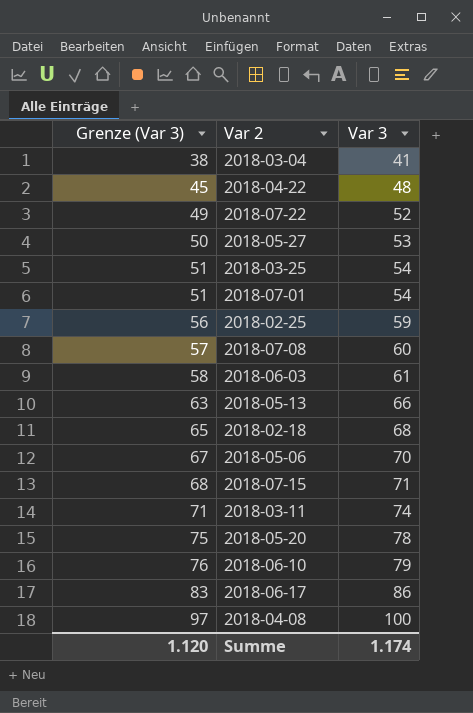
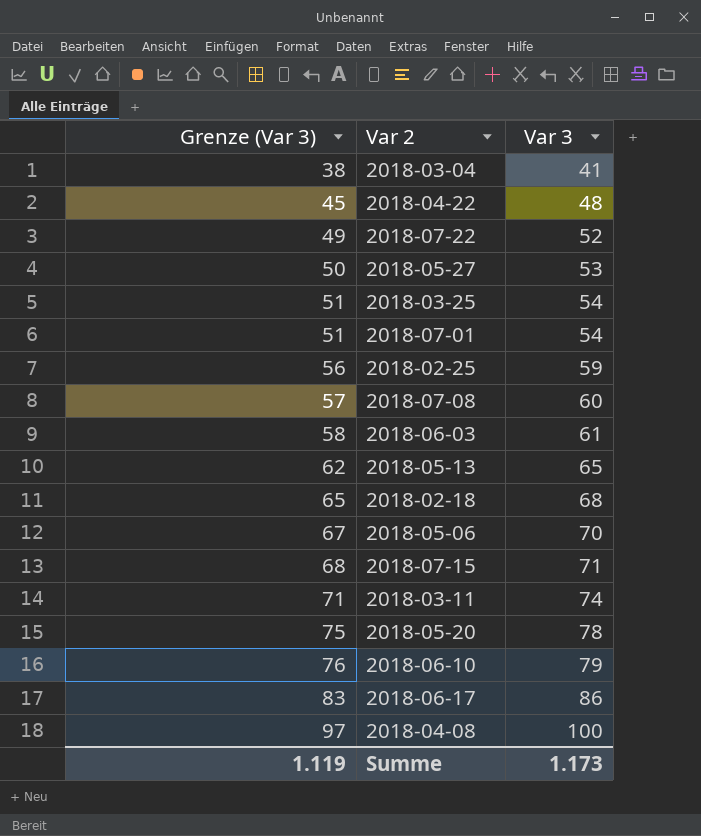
2018-05-13 | Grenze (Var 3): 63 -> 62
2018-05-13 | Var 3: 66 -> 65
Summe | Grenze (Var 3): 1.120 -> 1.119
Summe | Var 3: 1.174 -> 1.173

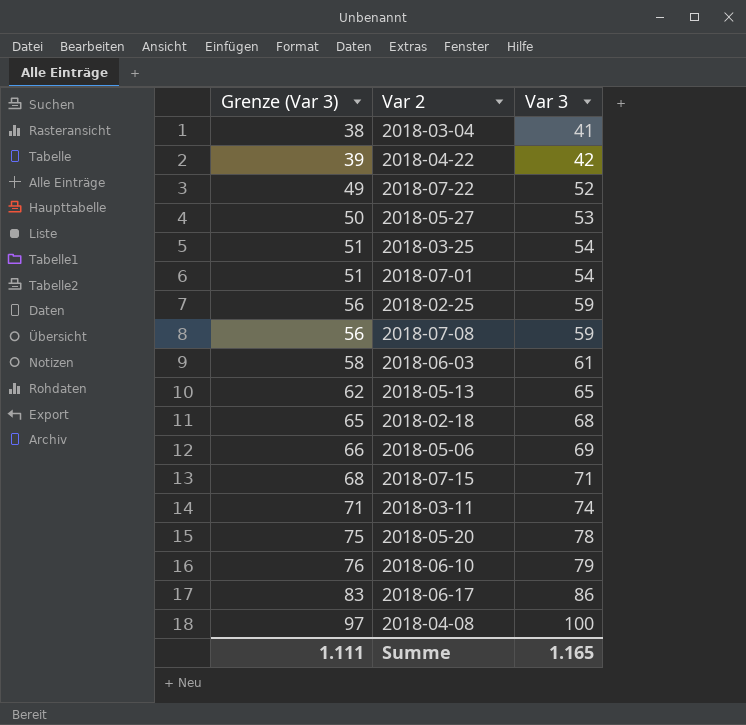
2018-04-22 | Grenze (Var 3): 45 -> 39
2018-04-22 | Var 3: 48 -> 42
2018-07-08 | Grenze (Var 3): 57 -> 56
2018-07-08 | Var 3: 60 -> 59
2018-05-06 | Grenze (Var 3): 67 -> 66
2018-05-06 | Var 3: 70 -> 69
Summe | Grenze (Var 3): 1.119 -> 1.111
Summe | Var 3: 1.173 -> 1.165

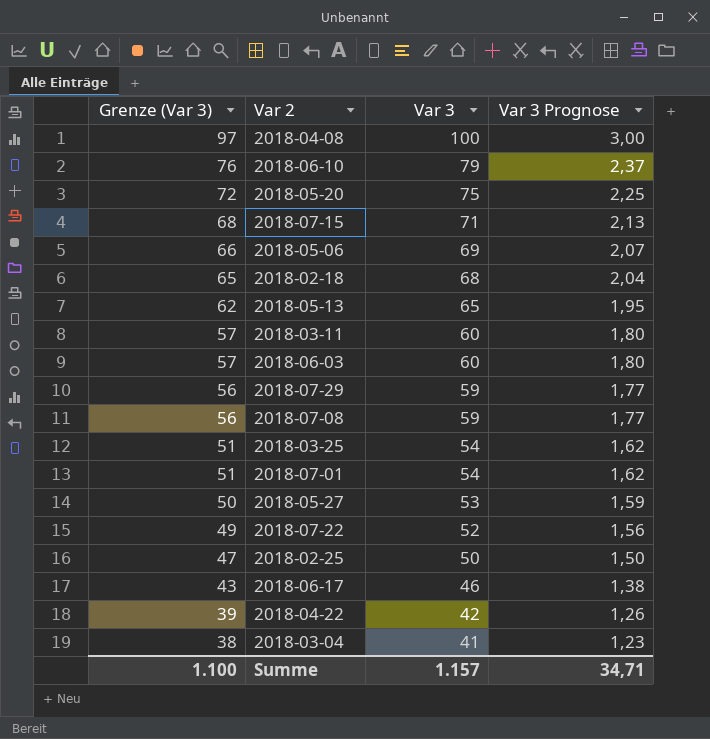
row order: Grenze (Var 3) ascending -> Grenze (Var 3) descending
column Var 3 Prognose | formula: none -> [Var 3] * 0,03
2018-05-20 | Grenze (Var 3): 75 -> 72
2018-05-20 | Var 3: 78 -> 75
2018-03-11 | Grenze (Var 3): 71 -> 57
2018-03-11 | Var 3: 74 -> 60
2018-06-03 | Grenze (Var 3): 58 -> 57
2018-06-03 | Var 3: 61 -> 60
row 2018-07-29: none -> 56 | 59 | 1,77
2018-02-25 | Grenze (Var 3): 56 -> 47
2018-02-25 | Var 3: 59 -> 50
2018-06-17 | Grenze (Var 3): 83 -> 43
2018-06-17 | Var 3: 86 -> 46
Summe | Grenze (Var 3): 1.111 -> 1.100
Summe | Var 3: 1.165 -> 1.157

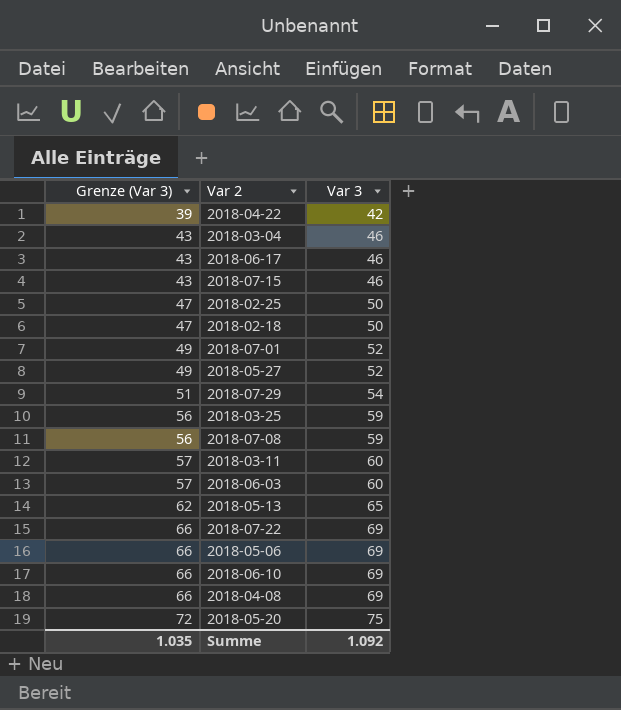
row order: Grenze (Var 3) descending -> Grenze (Var 3) ascending
column Var 3 Prognose | formula: [Var 3] * 0,03 -> none
2018-03-04 | Grenze (Var 3): 38 -> 43
2018-03-04 | Var 3: 41 -> 46
2018-07-15 | Grenze (Var 3): 68 -> 43
2018-07-15 | Var 3: 71 -> 46
2018-02-18 | Grenze (Var 3): 65 -> 47
2018-02-18 | Var 3: 68 -> 50
2018-07-01 | Grenze (Var 3): 51 -> 49
2018-07-01 | Var 3: 54 -> 52
2018-05-27 | Grenze (Var 3): 50 -> 49
2018-05-27 | Var 3: 53 -> 52
2018-07-29 | Grenze (Var 3): 56 -> 51
2018-07-29 | Var 3: 59 -> 54
2018-03-25 | Grenze (Var 3): 51 -> 56
2018-03-25 | Var 3: 54 -> 59
2018-07-22 | Grenze (Var 3): 49 -> 66
2018-07-22 | Var 3: 52 -> 69
2018-06-10 | Grenze (Var 3): 76 -> 66
2018-06-10 | Var 3: 79 -> 69
2018-04-08 | Grenze (Var 3): 97 -> 66
2018-04-08 | Var 3: 100 -> 69
Summe | Grenze (Var 3): 1.100 -> 1.035
Summe | Var 3: 1.157 -> 1.092

